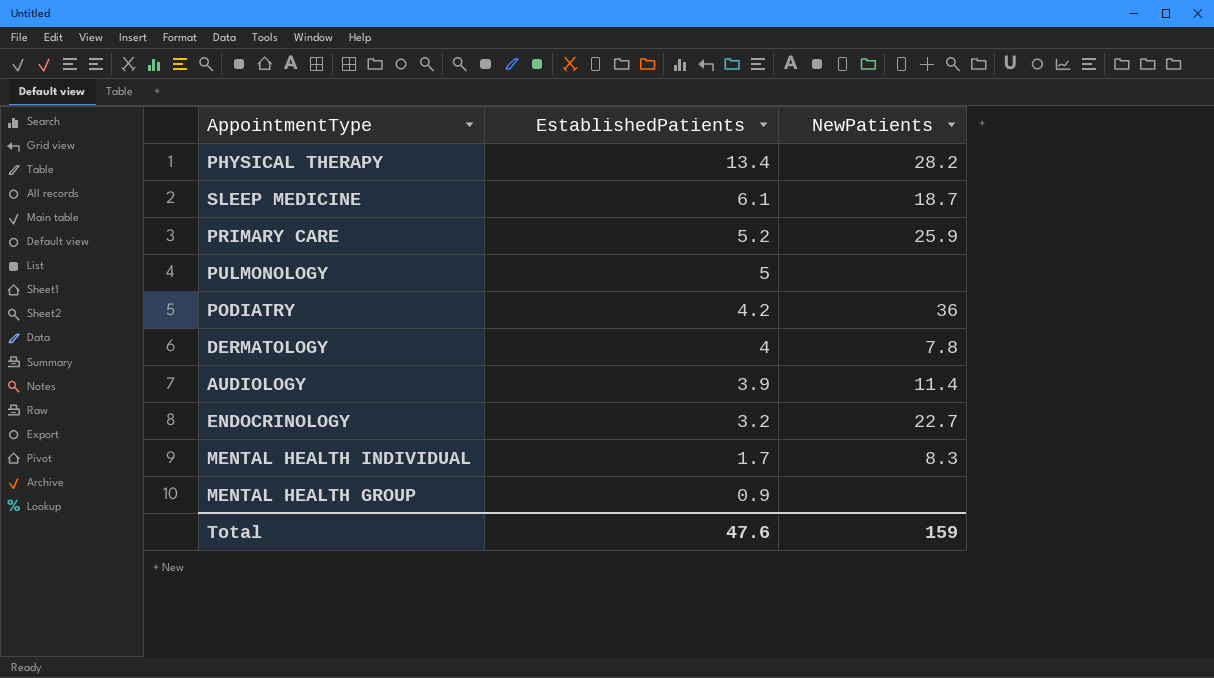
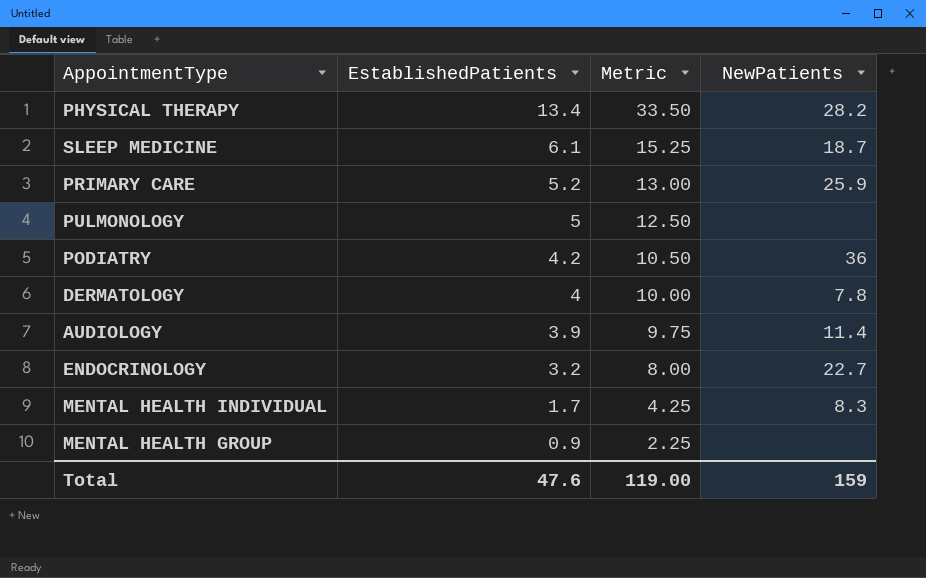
column Metric | formula: none -> [EstablishedPatients] * 2.5

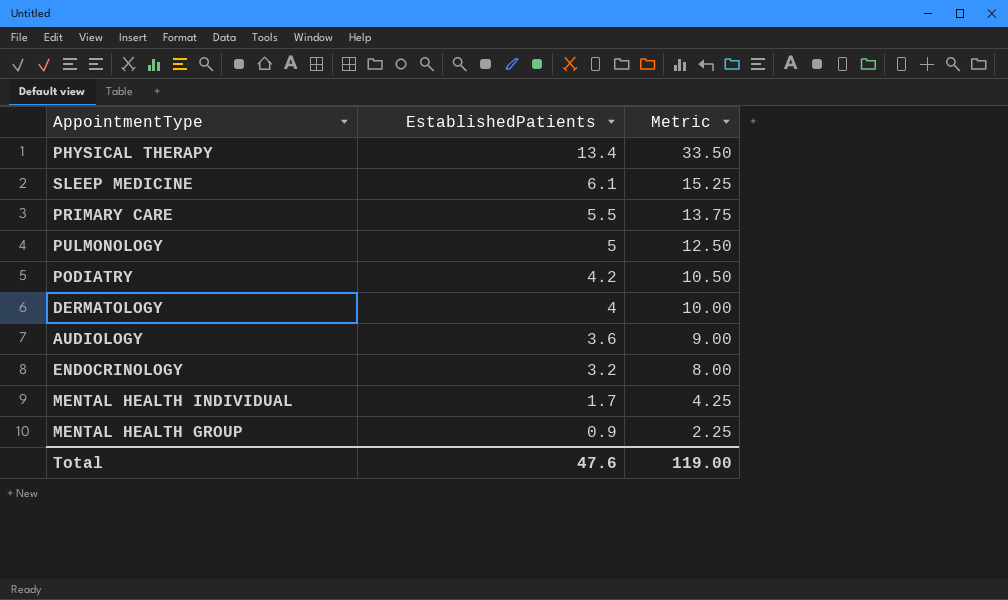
column NewPatients | position: 4 -> none
PRIMARY CARE | EstablishedPatients: 5.2 -> 5.5
PRIMARY CARE | Metric: 13.00 -> 13.75
AUDIOLOGY | EstablishedPatients: 3.9 -> 3.6
AUDIOLOGY | Metric: 9.75 -> 9.00

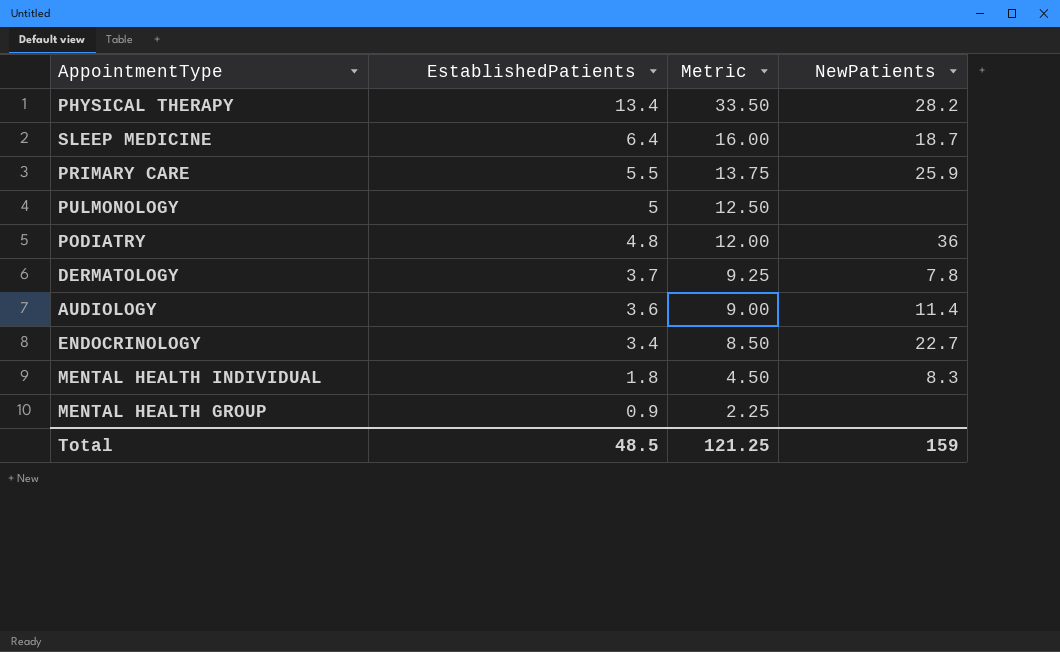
column NewPatients | position: none -> 4
SLEEP MEDICINE | EstablishedPatients: 6.1 -> 6.4
SLEEP MEDICINE | Metric: 15.25 -> 16.00
PODIATRY | EstablishedPatients: 4.2 -> 4.8
PODIATRY | Metric: 10.50 -> 12.00
DERMATOLOGY | EstablishedPatients: 4 -> 3.7
DERMATOLOGY | Metric: 10.00 -> 9.25
ENDOCRINOLOGY | EstablishedPatients: 3.2 -> 3.4
ENDOCRINOLOGY | Metric: 8.00 -> 8.50
MENTAL HEALTH INDIVIDUAL | EstablishedPatients: 1.7 -> 1.8
MENTAL HEALTH INDIVIDUAL | Metric: 4.25 -> 4.50
Total | EstablishedPatients: 47.6 -> 48.5
Total | Metric: 119.00 -> 121.25

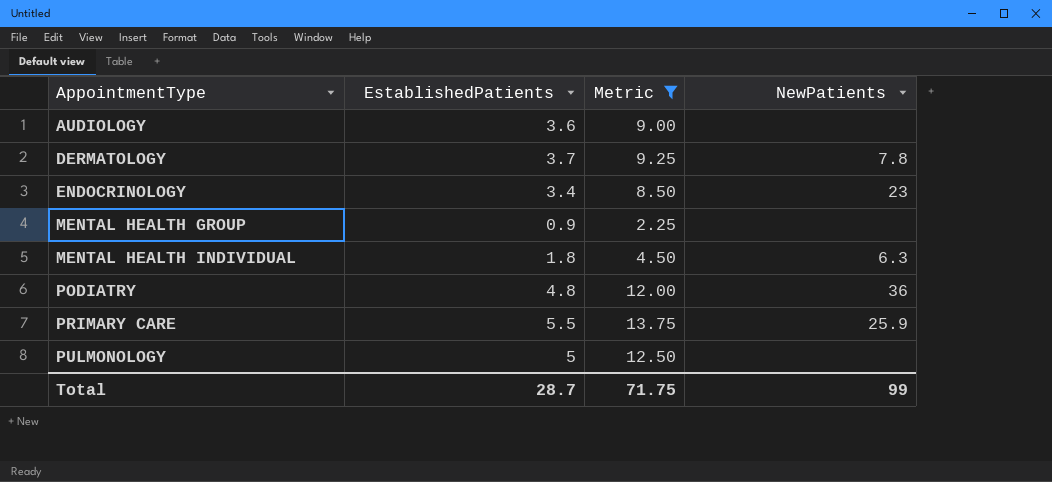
filter: none -> Metric <= 13.75
row order: EstablishedPatients descending -> AppointmentType ascending
AUDIOLOGY | NewPatients: 11.4 -> none
ENDOCRINOLOGY | NewPatients: 22.7 -> 23
MENTAL HEALTH INDIVIDUAL | NewPatients: 8.3 -> 6.3
Total | EstablishedPatients: 48.5 -> 28.7
Total | Metric: 121.25 -> 71.75
Total | NewPatients: 159 -> 99

